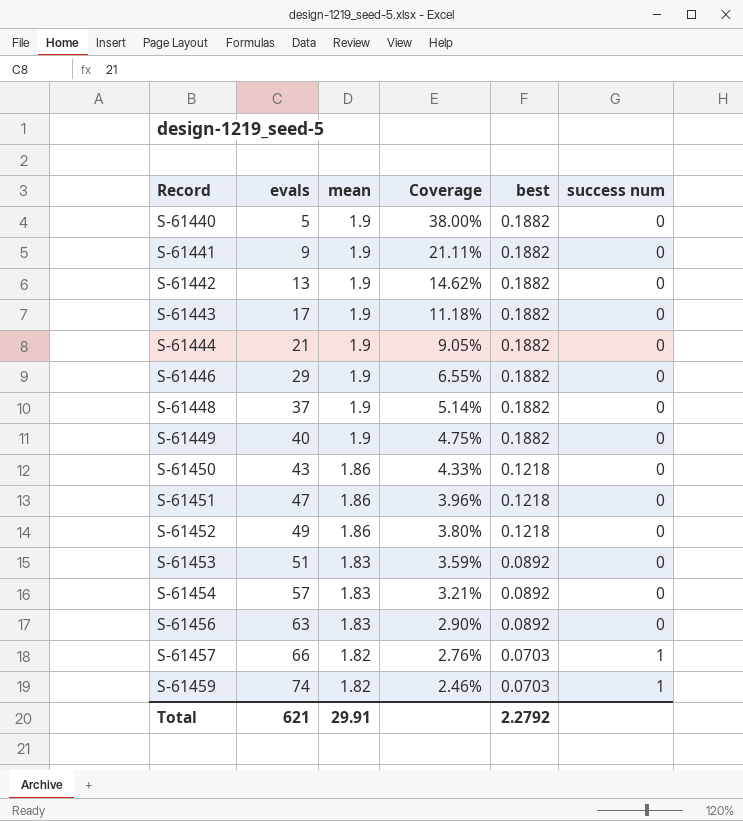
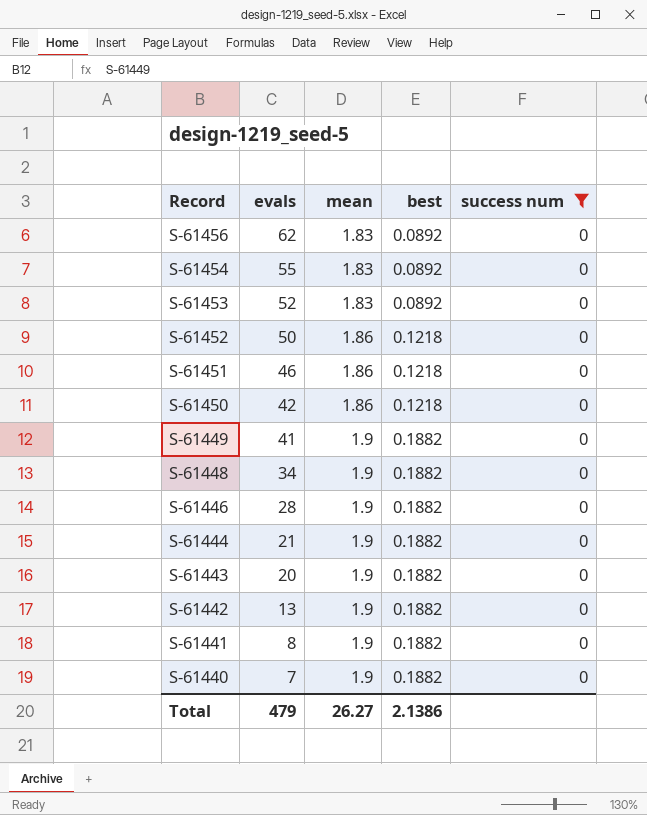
filter: none -> success num = 0
row order: Record ascending -> Record descending
column Coverage | formula: [mean] / [evals] -> none
S-61456 | evals: 63 -> 62
S-61454 | evals: 57 -> 55
S-61453 | evals: 51 -> 52
S-61452 | evals: 49 -> 50
S-61451 | evals: 47 -> 46
S-61450 | evals: 43 -> 42
S-61449 | evals: 40 -> 41
S-61448 | evals: 37 -> 34
S-61446 | evals: 29 -> 28
S-61443 | evals: 17 -> 20
S-61441 | evals: 9 -> 8
S-61440 | evals: 5 -> 7
Total | evals: 621 -> 479
Total | mean: 29.91 -> 26.27
Total | best: 2.2792 -> 2.1386

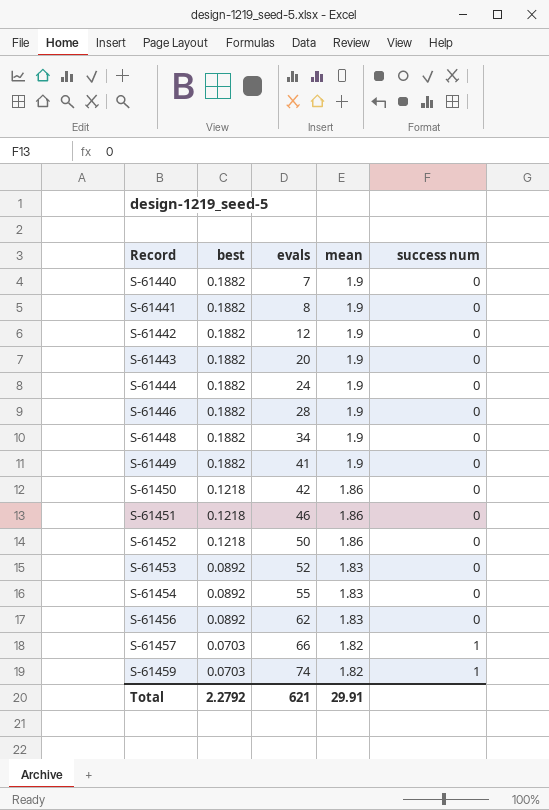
filter: success num = 0 -> none
row order: Record descending -> Record ascending
column best | position: 4 -> 2
S-61442 | evals: 13 -> 12
S-61444 | evals: 21 -> 24
Total | best: 2.1386 -> 2.2792
Total | evals: 479 -> 621
Total | mean: 26.27 -> 29.91

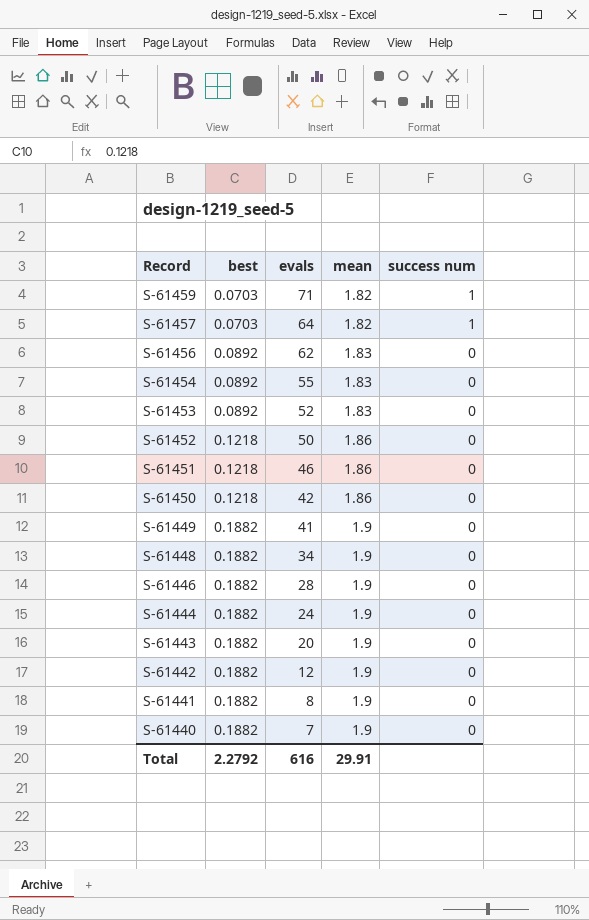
row order: Record ascending -> Record descending
S-61459 | evals: 74 -> 71
S-61457 | evals: 66 -> 64
Total | evals: 621 -> 616

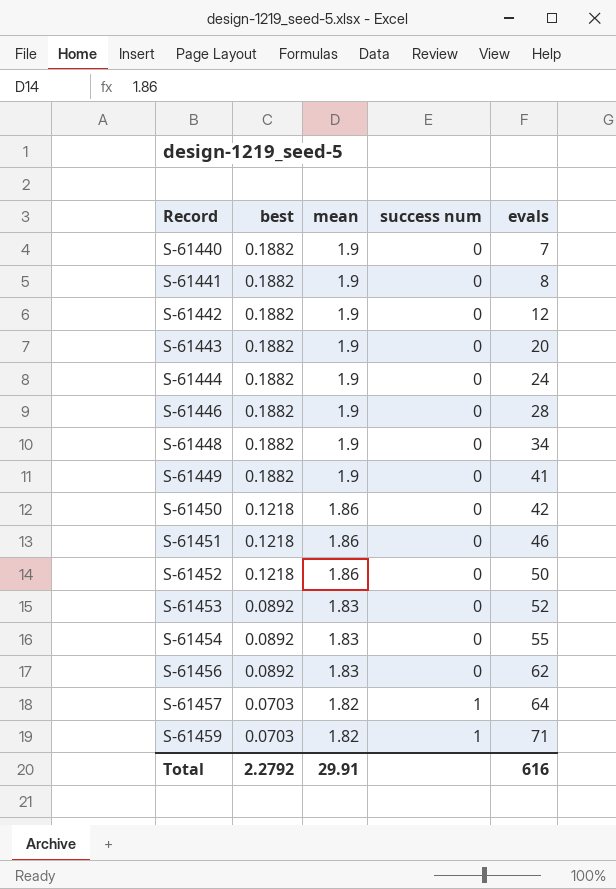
row order: Record descending -> Record ascending
column evals | position: 3 -> 5

